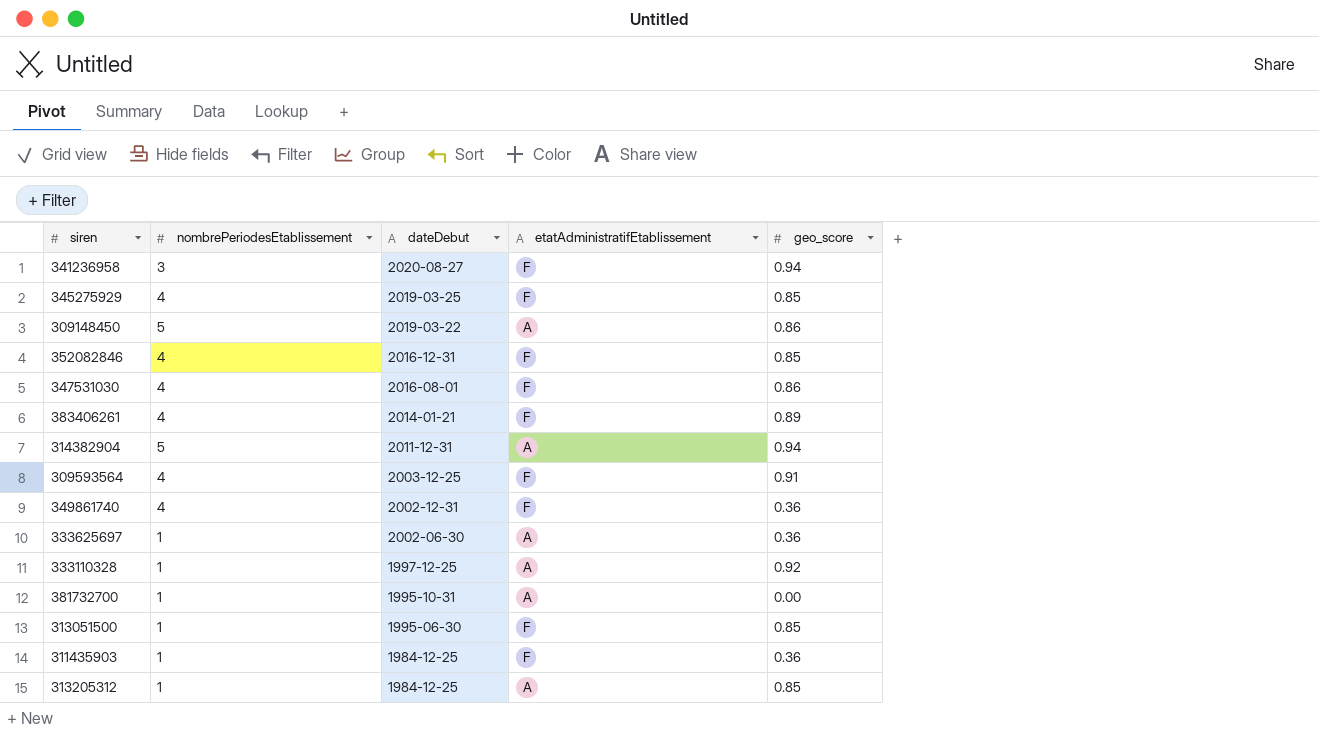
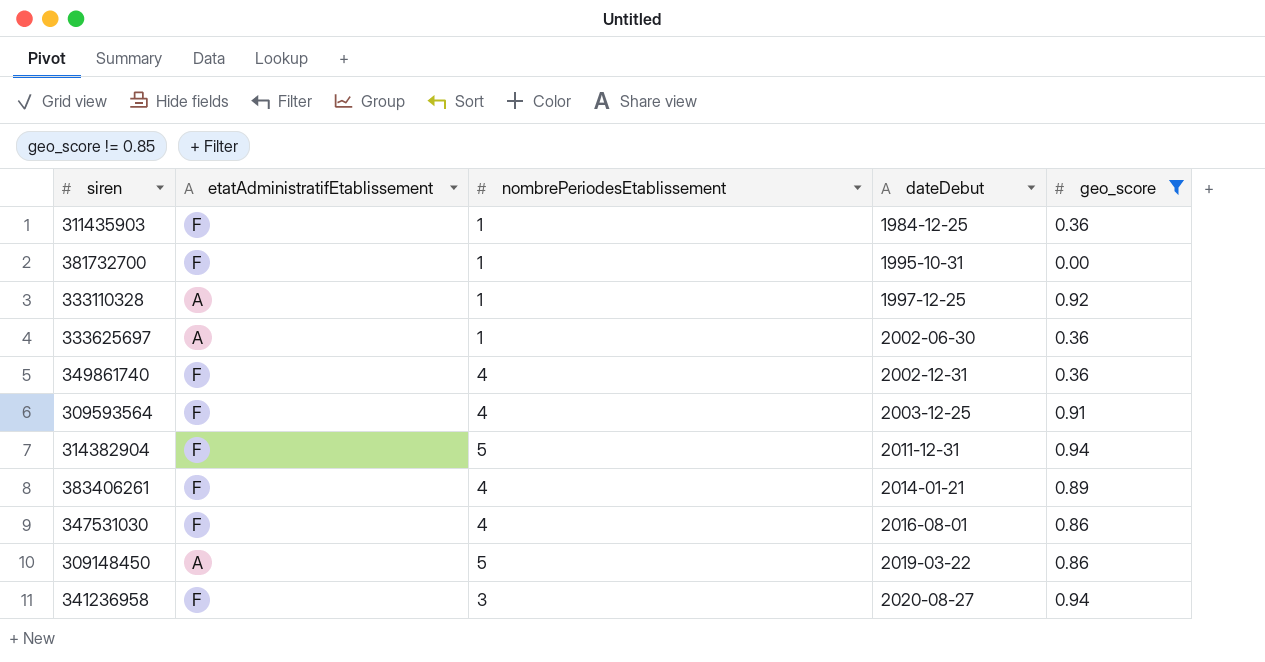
filter: none -> geo_score != 0.85
row order: dateDebut descending -> dateDebut ascending
column etatAdministratifEtablissement | position: 4 -> 2
381732700 | etatAdministratifEtablissement: A -> F
314382904 | etatAdministratifEtablissement: A -> F

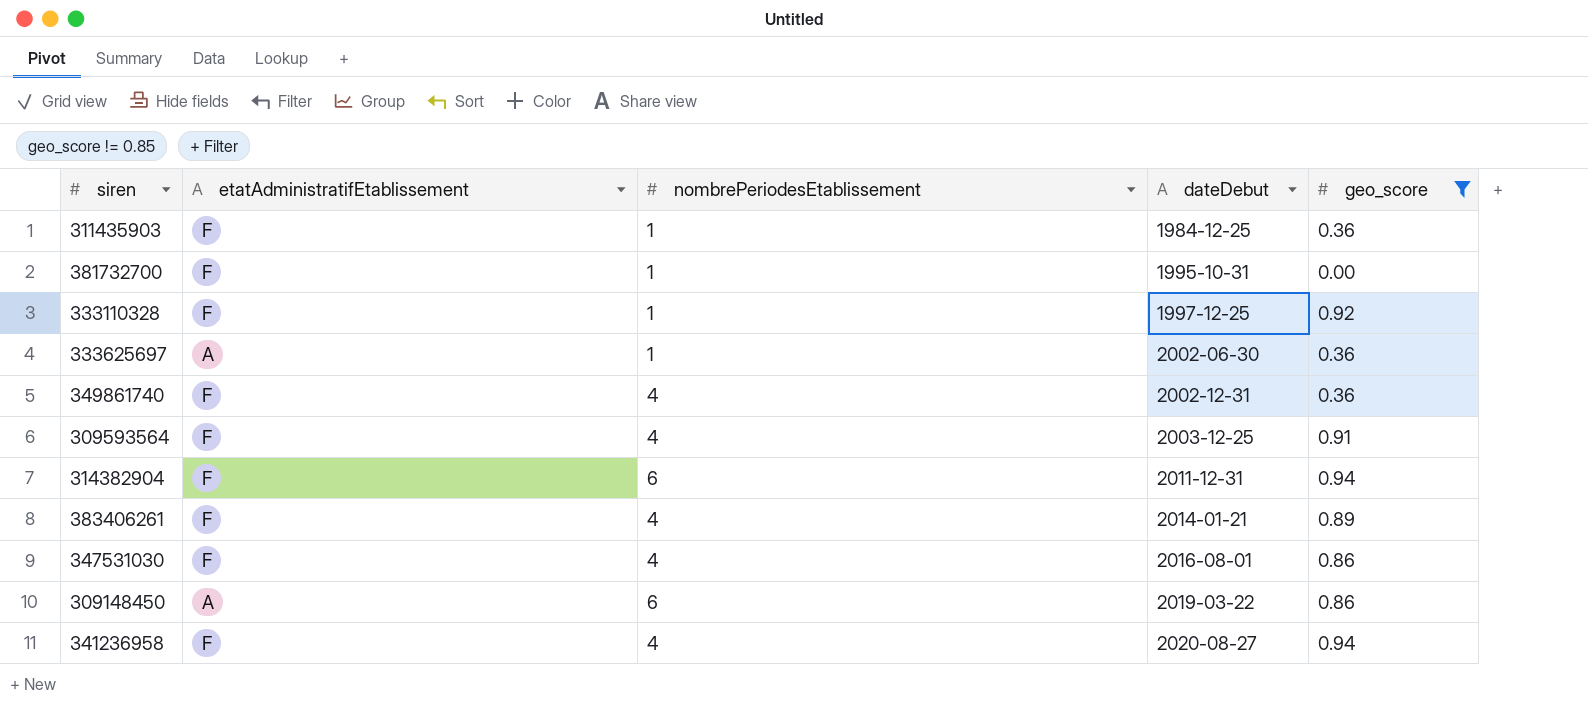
333110328 | etatAdministratifEtablissement: A -> F
314382904 | nombrePeriodesEtablissement: 5 -> 6
309148450 | nombrePeriodesEtablissement: 5 -> 6
341236958 | nombrePeriodesEtablissement: 3 -> 4

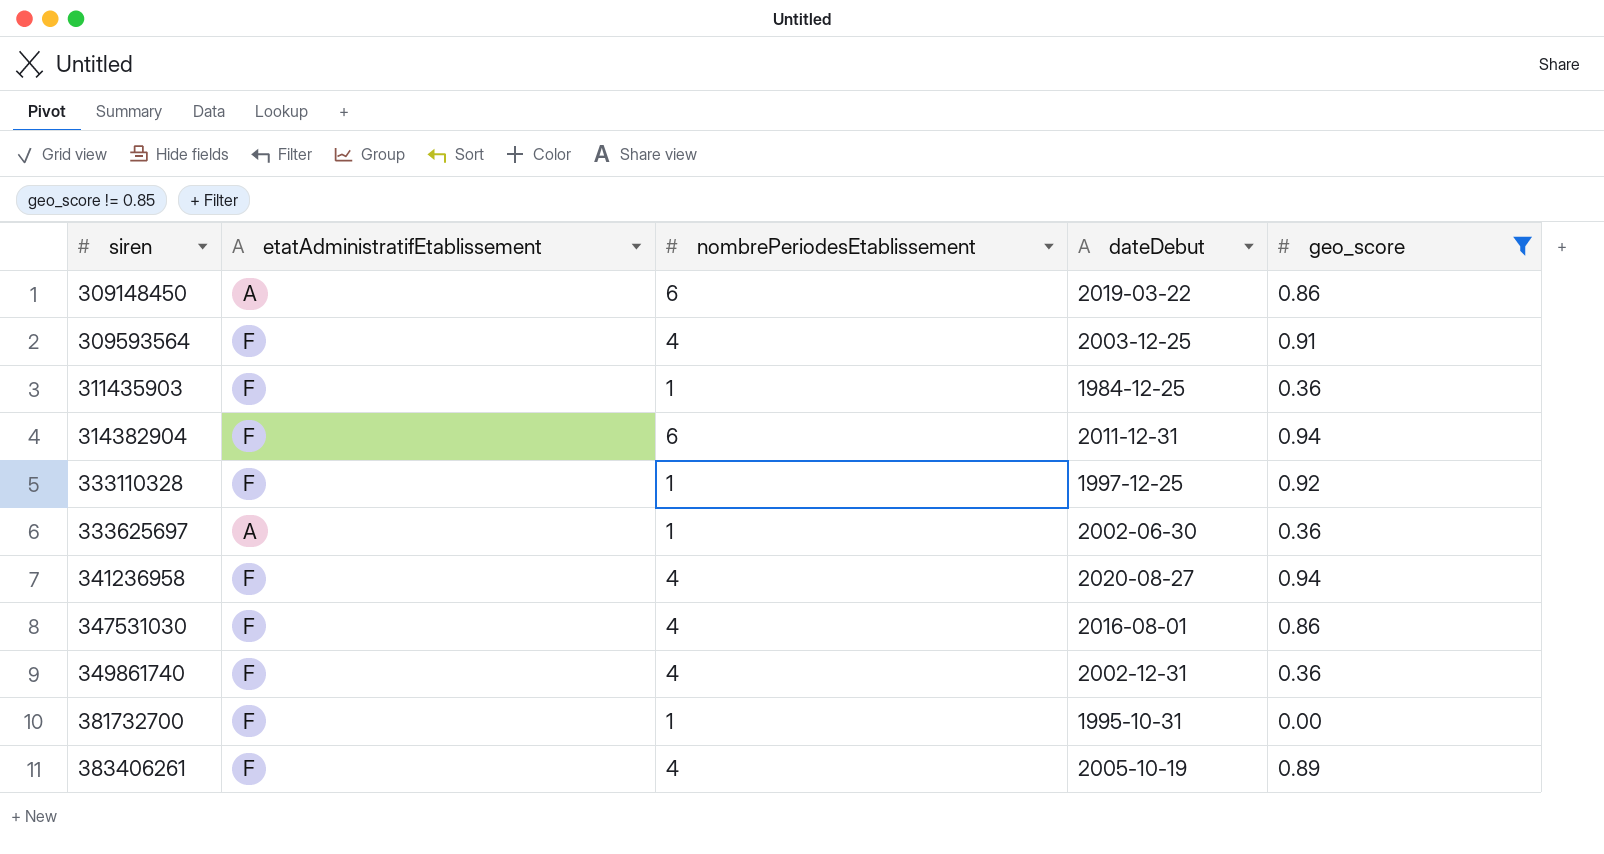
row order: dateDebut ascending -> siren ascending
383406261 | dateDebut: 2014-01-21 -> 2005-10-19

